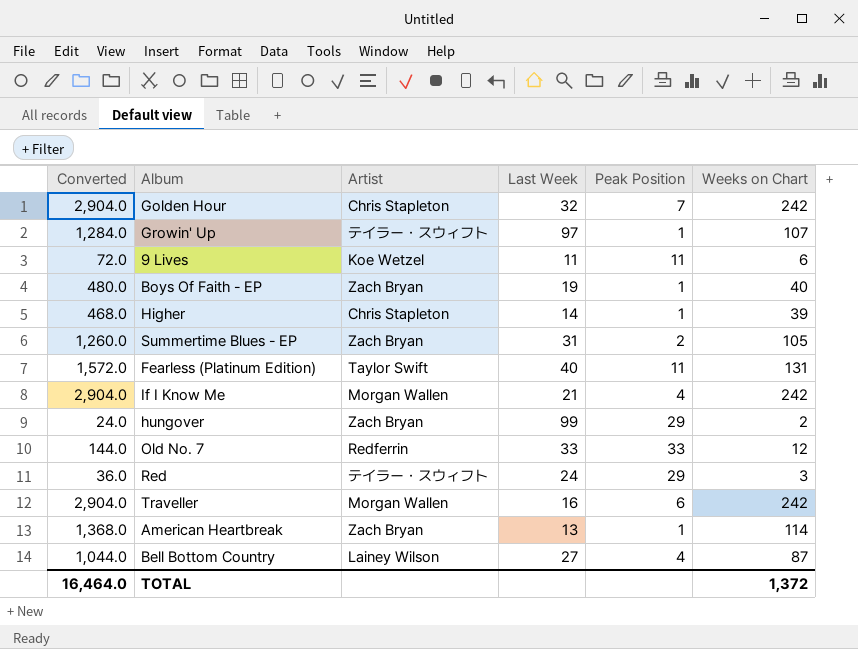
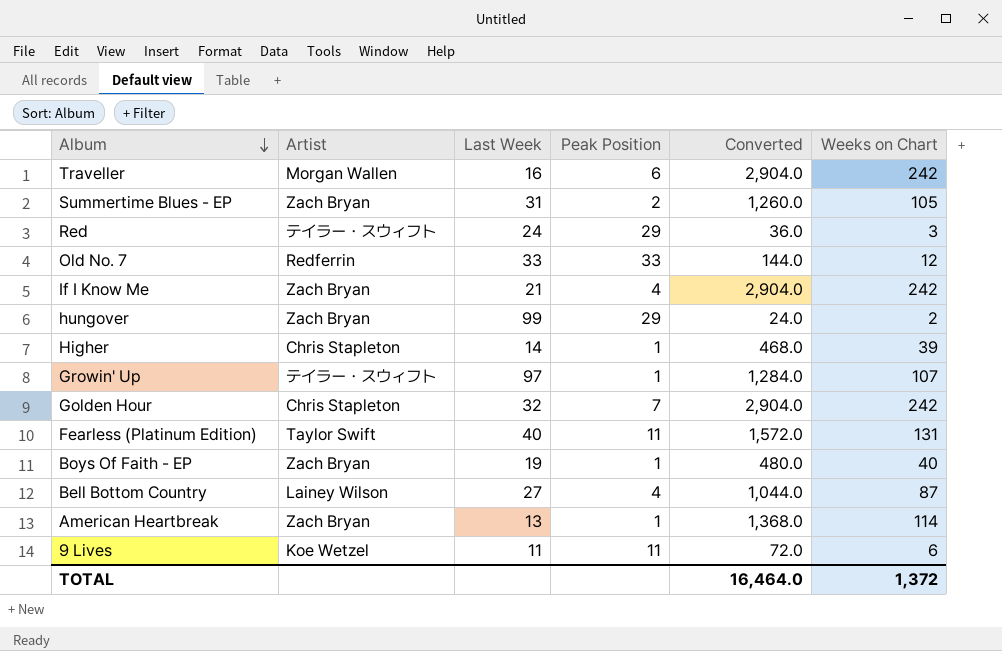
row order: none -> Album descending
column Converted | position: 1 -> 5
If I Know Me | Artist: Morgan Wallen -> Zach Bryan

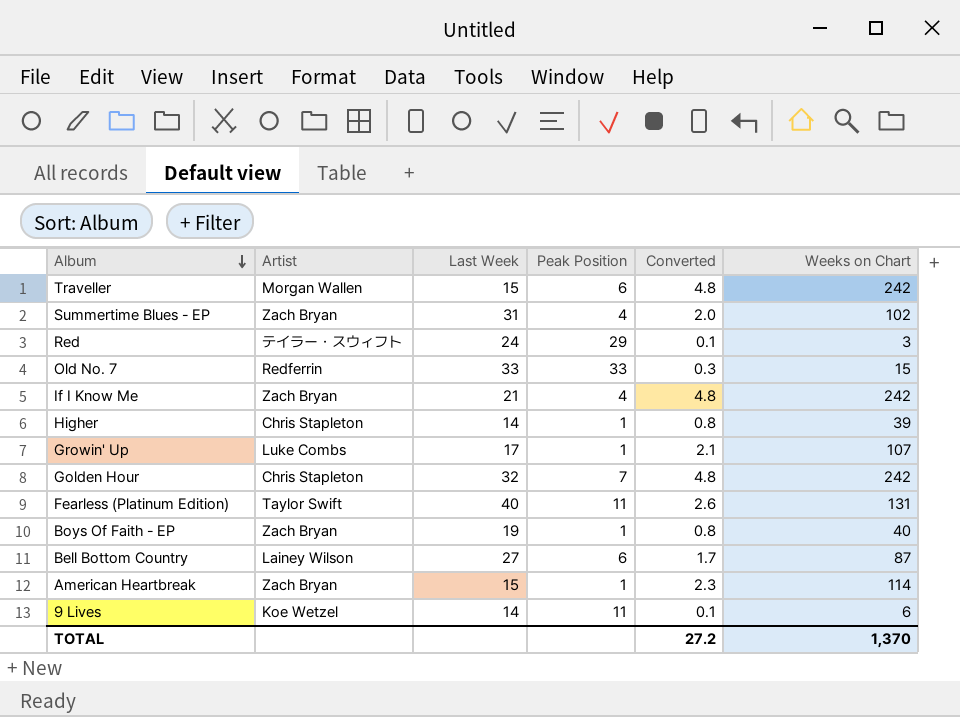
column Converted | formula: [Weeks on Chart] * 12 -> [Weeks on Chart] * 0.02
row hungover: Zach Bryan | 99 | 29 | 24.0 | 2 -> none
Traveller | Last Week: 16 -> 15
Summertime Blues - EP | Peak Position: 2 -> 4
Summertime Blues - EP | Weeks on Chart: 105 -> 102
Old No. 7 | Weeks on Chart: 12 -> 15
Growin' Up | Artist: テイラー・スウィフト -> Luke Combs
Growin' Up | Last Week: 97 -> 17
Bell Bottom Country | Peak Position: 4 -> 6
American Heartbreak | Last Week: 13 -> 15
9 Lives | Last Week: 11 -> 14
TOTAL | Converted: 16,464.0 -> 27.2
TOTAL | Weeks on Chart: 1,372 -> 1,370

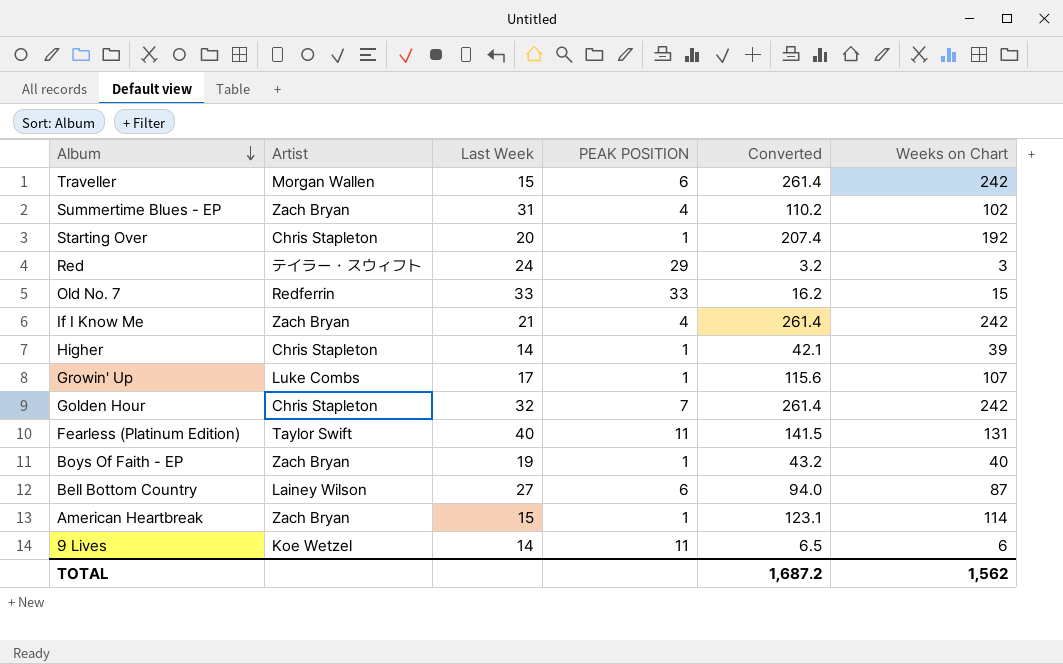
column name: Peak Position -> PEAK POSITION
column Converted | formula: [Weeks on Chart] * 0.02 -> [Weeks on Chart] * 1.08
row Starting Over: none -> Chris Stapleton | 20 | 1 | 207.4 | 192
TOTAL | Converted: 27.2 -> 1,687.2
TOTAL | Weeks on Chart: 1,370 -> 1,562

